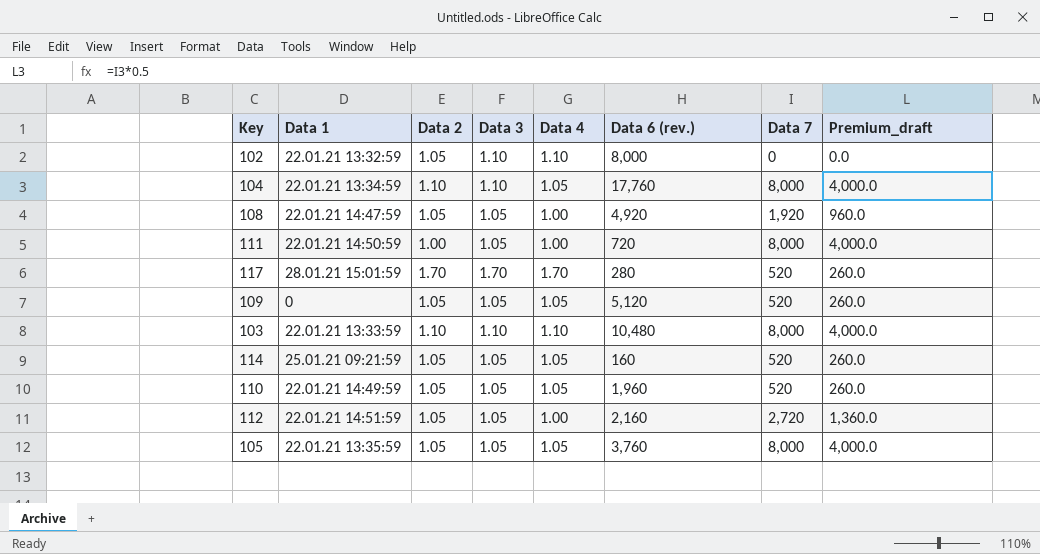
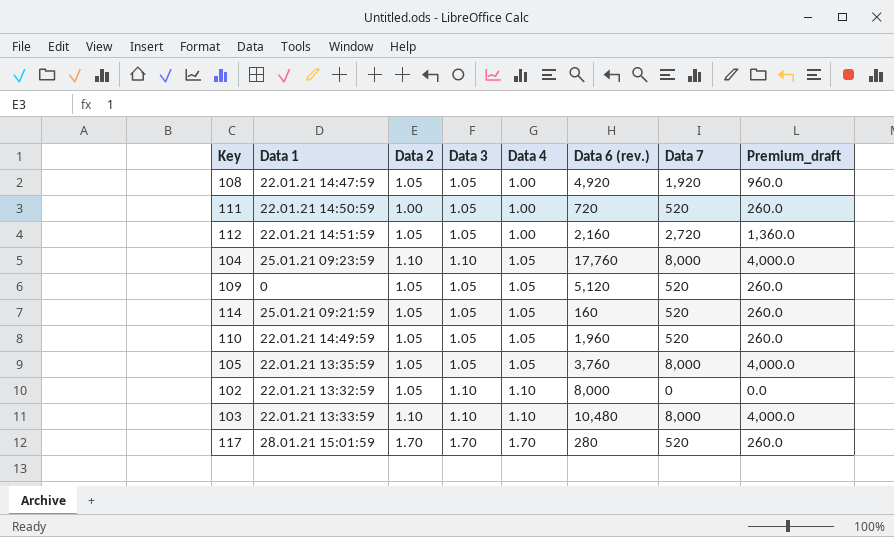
row order: none -> Data 4 ascending
111 | Data 7: 8,000 -> 520
111 | Premium_draft: 4,000.0 -> 260.0
104 | Data 1: 22.01.21 13:34:59 -> 25.01.21 09:23:59

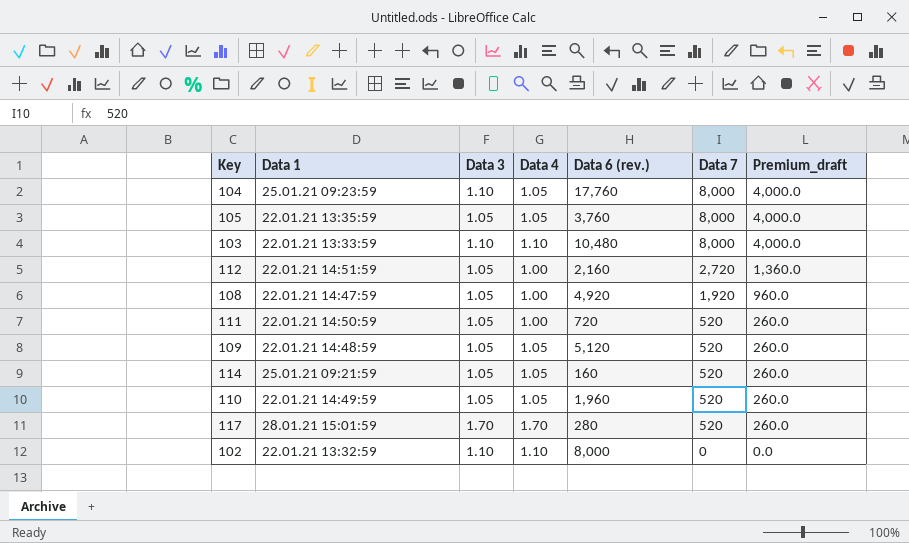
row order: Data 4 ascending -> Data 7 descending
column Data 2 | position: 3 -> none
109 | Data 1: 0 -> 22.01.21 14:48:59

